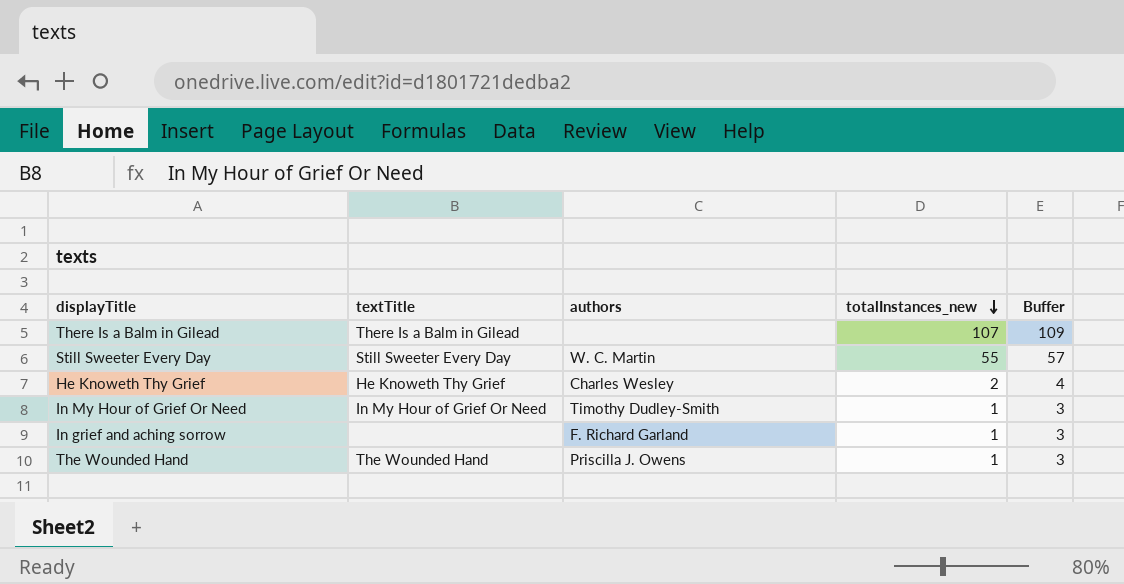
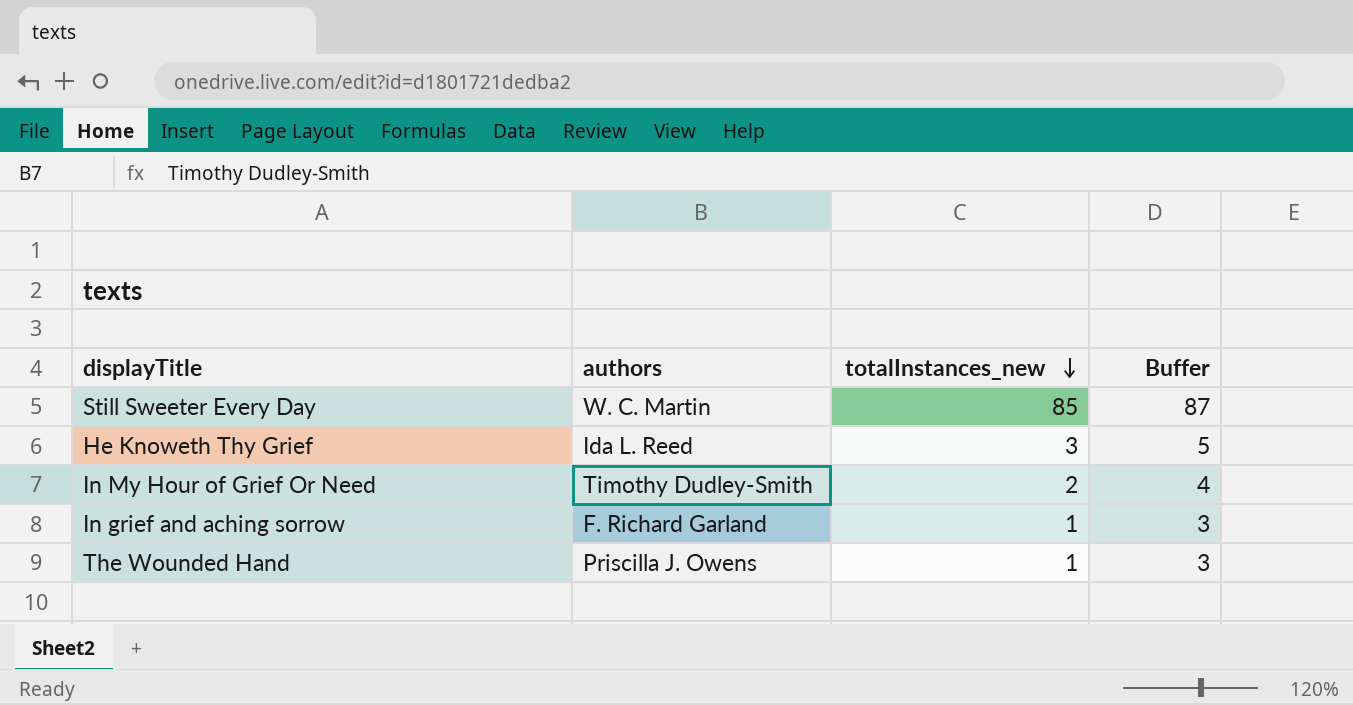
column textTitle | position: 2 -> none
row There Is a Balm in Gilead: There Is a Balm in Gilead | none | 107 | 109 -> none
Still Sweeter Every Day | totalInstances_new: 55 -> 85
Still Sweeter Every Day | Buffer: 57 -> 87
He Knoweth Thy Grief | authors: Charles Wesley -> Ida L. Reed
He Knoweth Thy Grief | totalInstances_new: 2 -> 3
He Knoweth Thy Grief | Buffer: 4 -> 5
In My Hour of Grief Or Need | totalInstances_new: 1 -> 2
In My Hour of Grief Or Need | Buffer: 3 -> 4

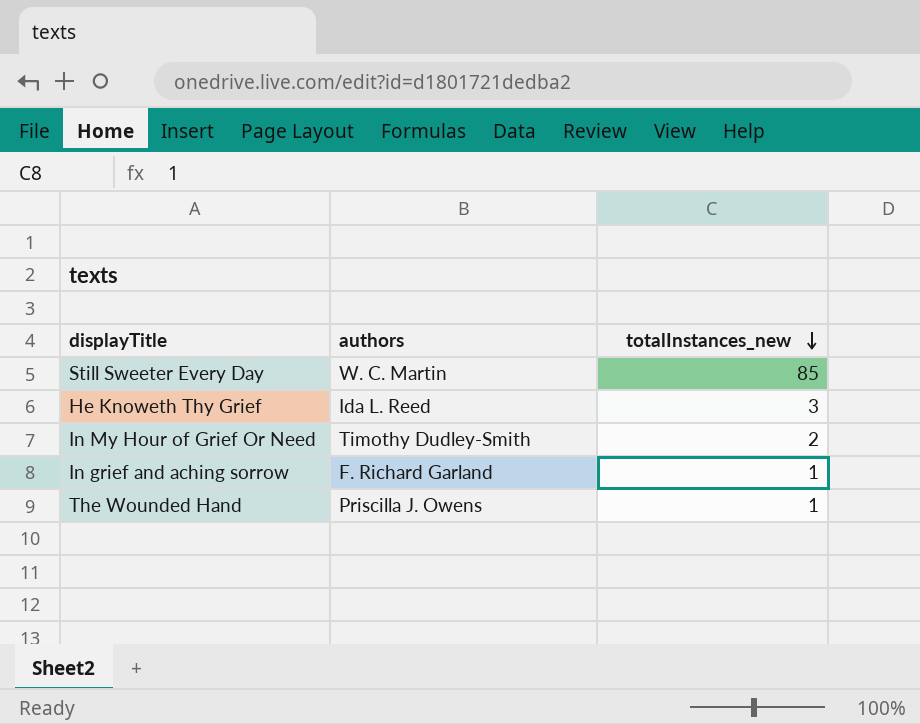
column Buffer | formula: [totalInstances_new] + 2 -> none

